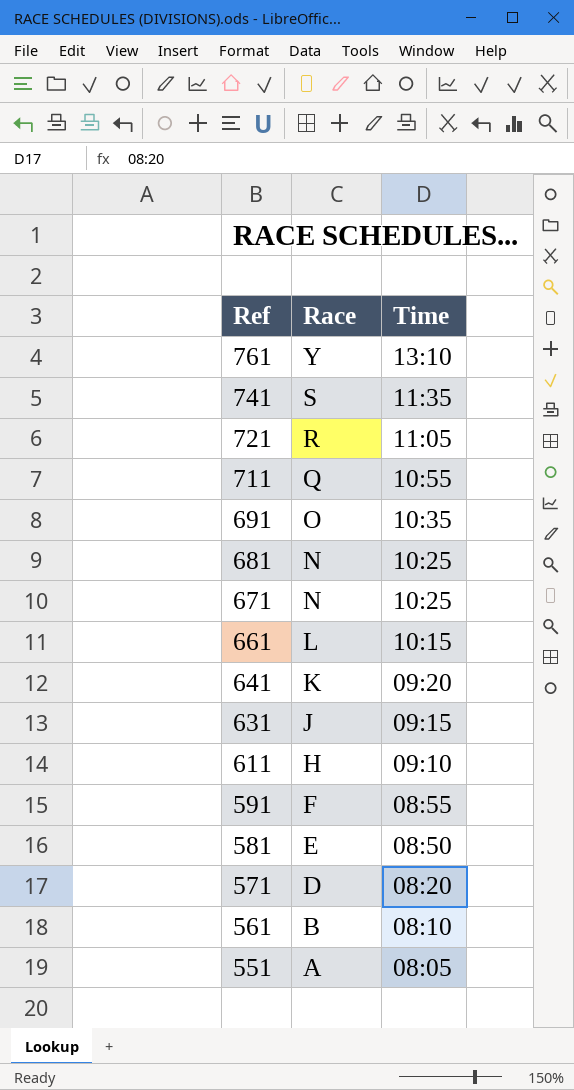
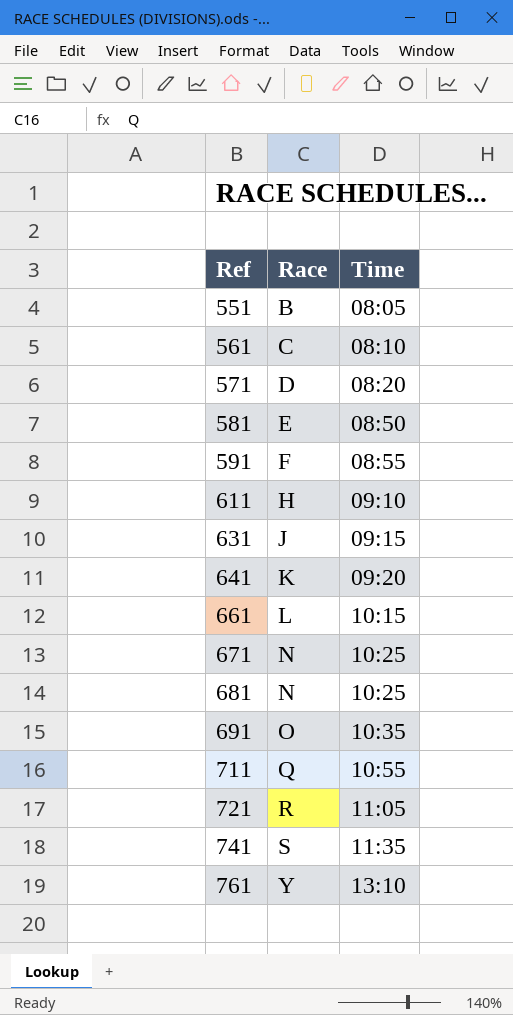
row order: Ref descending -> Ref ascending
551 | Race: A -> B
561 | Race: B -> C

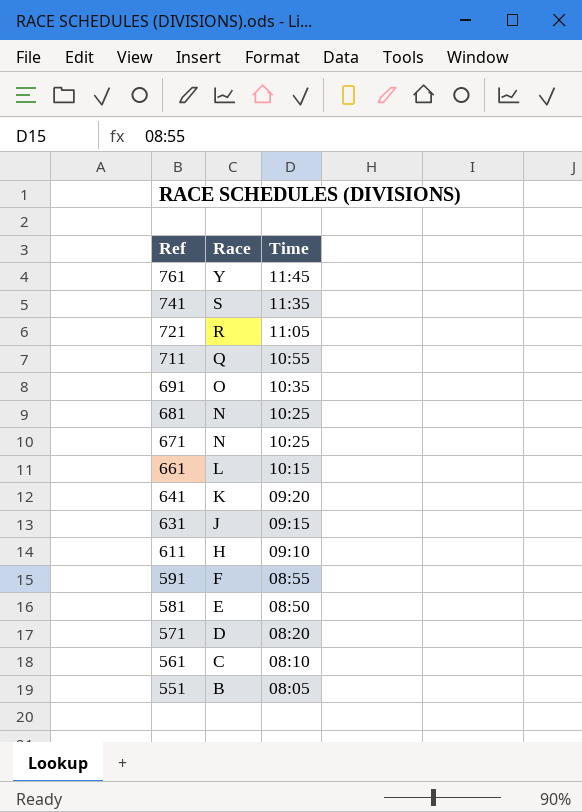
row order: Ref ascending -> Ref descending
761 | Time: 13:10 -> 11:45

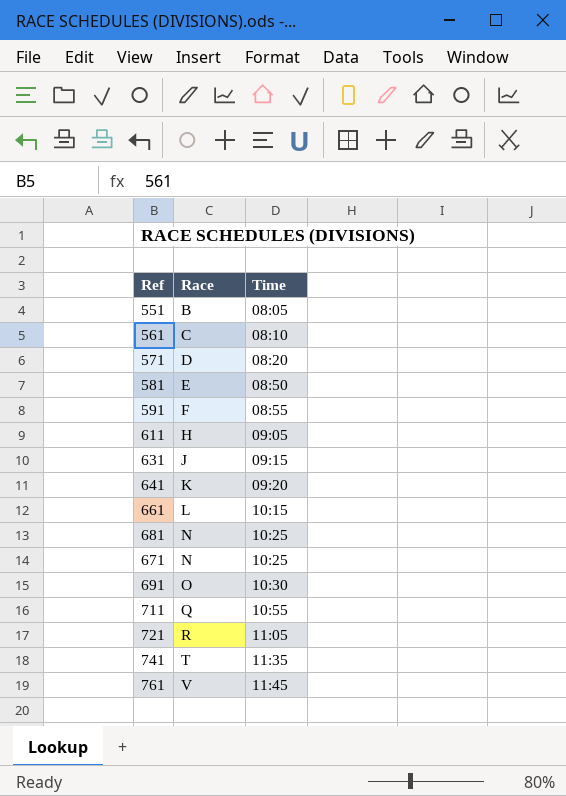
row order: Ref descending -> Race ascending
611 | Time: 09:10 -> 09:05
691 | Time: 10:35 -> 10:30
741 | Race: S -> T
761 | Race: Y -> V

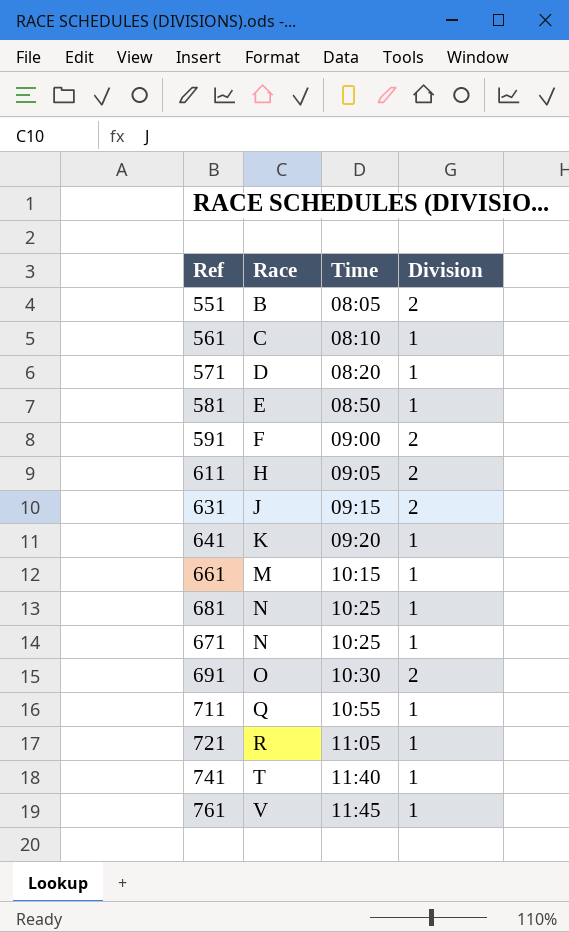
column Division | position: none -> 4
591 | Time: 08:55 -> 09:00
661 | Race: L -> M
741 | Time: 11:35 -> 11:40

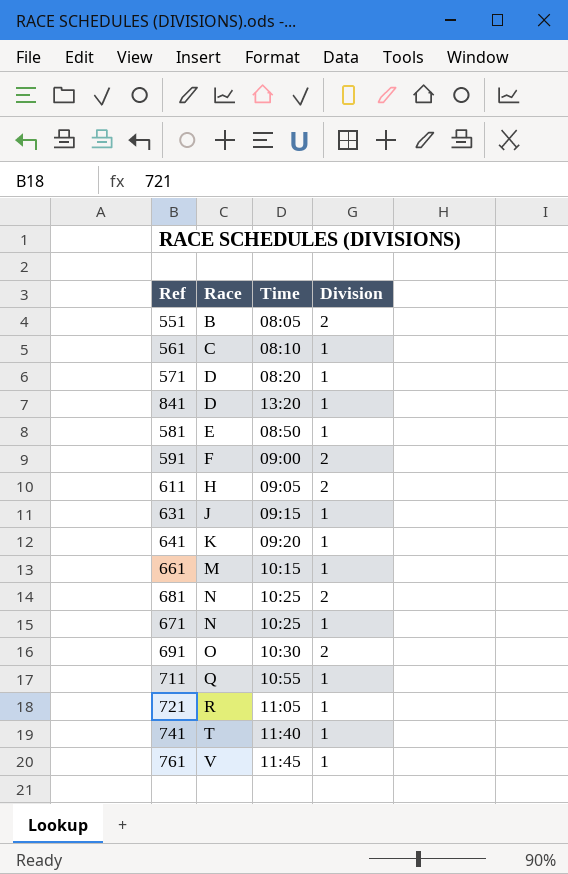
row 841: none -> D | 13:20 | 1
631 | Division: 2 -> 1
681 | Division: 1 -> 2

